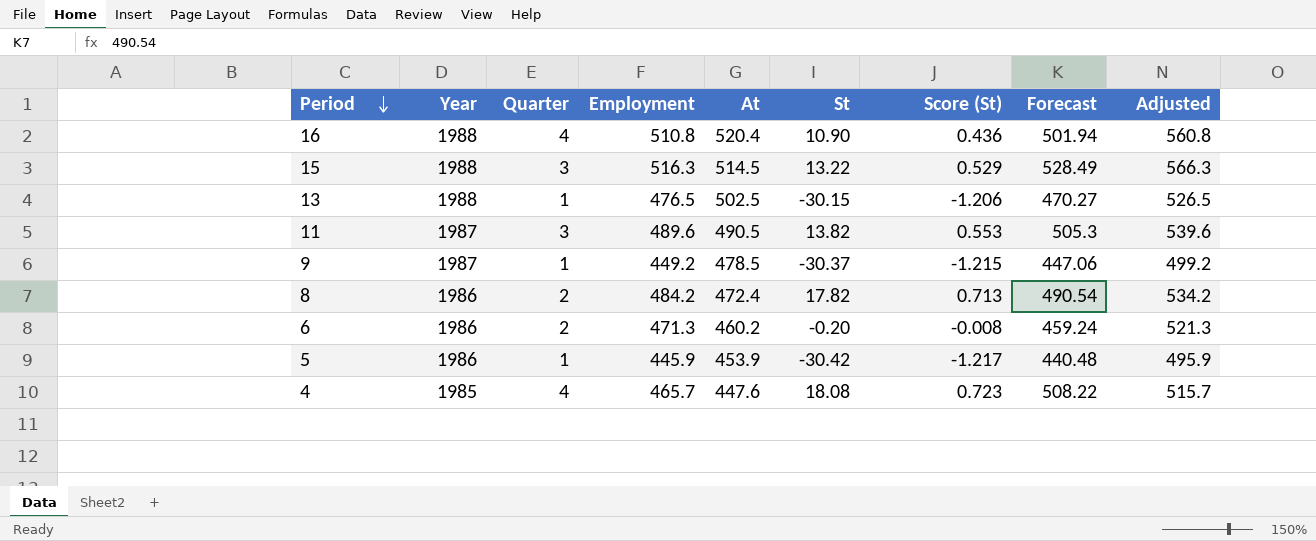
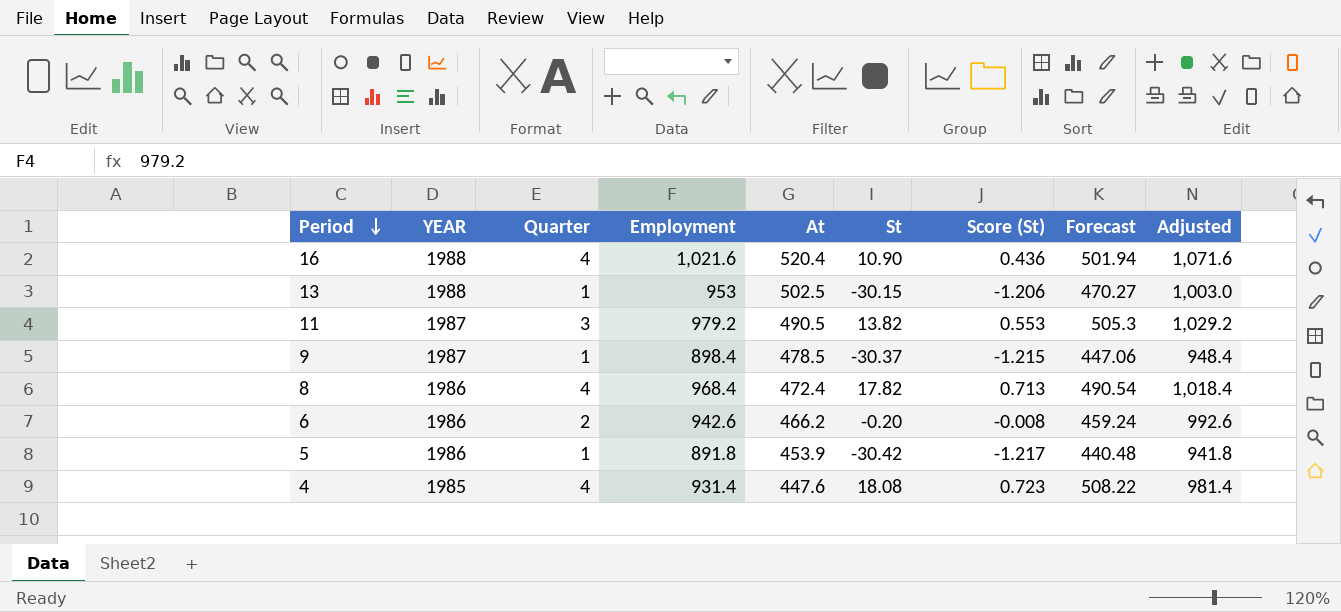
column name: Year -> YEAR
row 15: 1988 | 3 | 516.3 | 514.5 | 13.22 | 0.529 | 528.49 | 566.3 -> none
16 | Employment: 510.8 -> 1,021.6
16 | Adjusted: 560.8 -> 1,071.6
13 | Employment: 476.5 -> 953
13 | Adjusted: 526.5 -> 1,003.0
11 | Employment: 489.6 -> 979.2
11 | Adjusted: 539.6 -> 1,029.2
9 | Employment: 449.2 -> 898.4
9 | Adjusted: 499.2 -> 948.4
8 | Quarter: 2 -> 4
8 | Employment: 484.2 -> 968.4
8 | Adjusted: 534.2 -> 1,018.4
6 | Employment: 471.3 -> 942.6
6 | At: 460.2 -> 466.2
6 | Adjusted: 521.3 -> 992.6
5 | Employment: 445.9 -> 891.8
5 | Adjusted: 495.9 -> 941.8
4 | Employment: 465.7 -> 931.4
4 | Adjusted: 515.7 -> 981.4

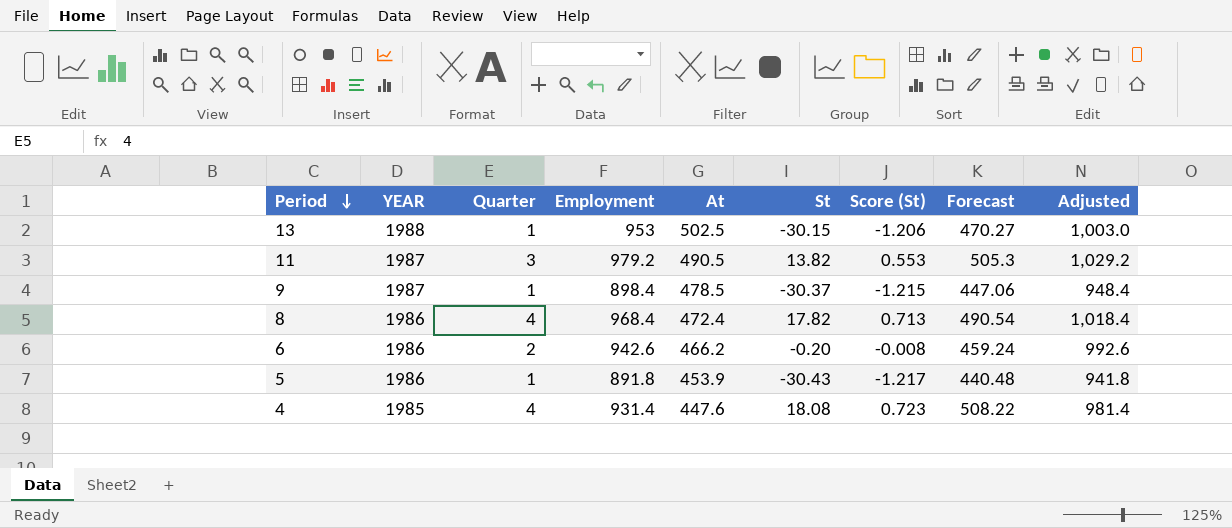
row 16: 1988 | 4 | 1,021.6 | 520.4 | 10.90 | 0.436 | 501.94 | 1,071.6 -> none
5 | St: -30.42 -> -30.43

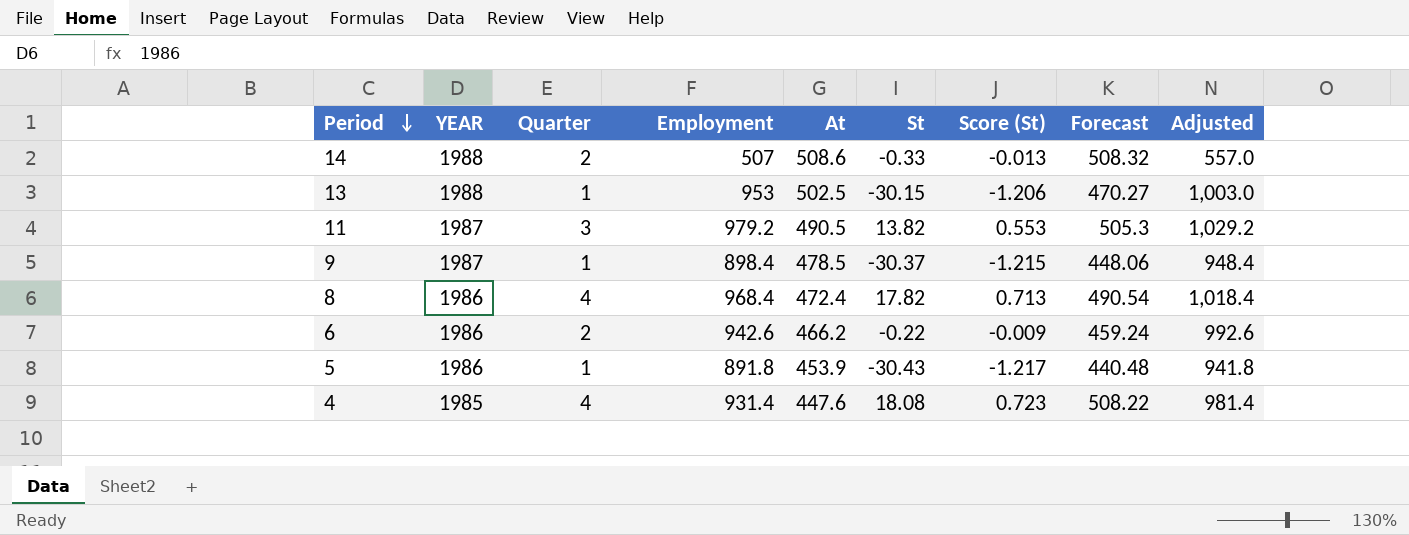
row 14: none -> 1988 | 2 | 507 | 508.6 | -0.33 | -0.013 | 508.32 | 557.0
9 | Forecast: 447.06 -> 448.06
6 | St: -0.20 -> -0.22
6 | Score (St): -0.008 -> -0.009

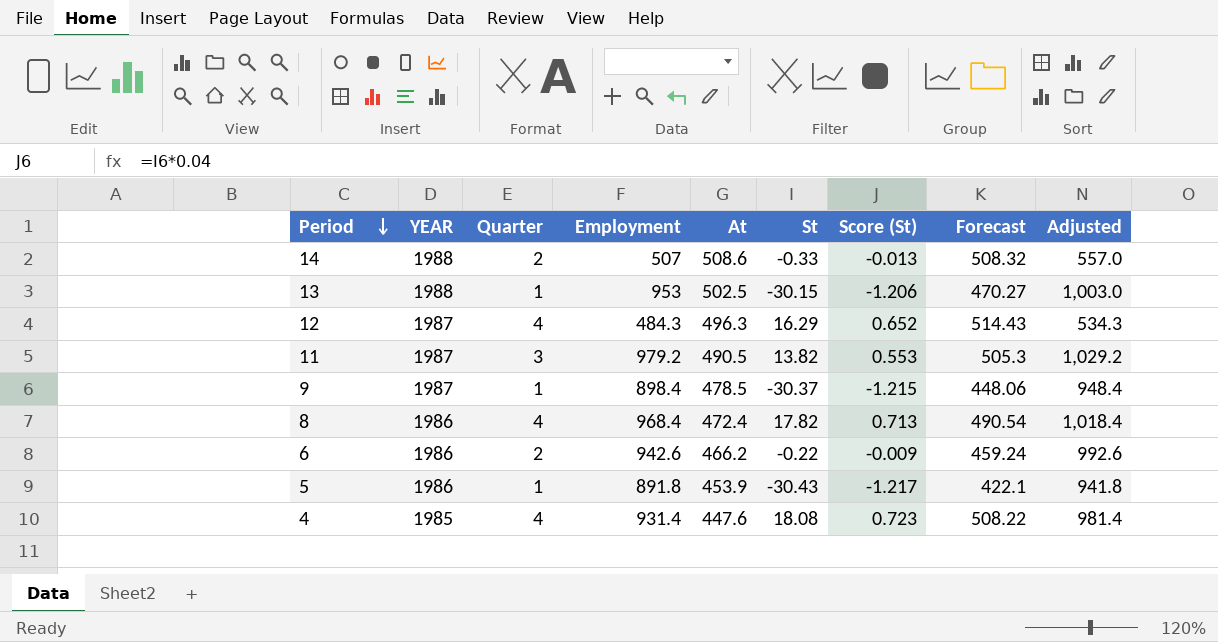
row 12: none -> 1987 | 4 | 484.3 | 496.3 | 16.29 | 0.652 | 514.43 | 534.3
5 | Forecast: 440.48 -> 422.1

